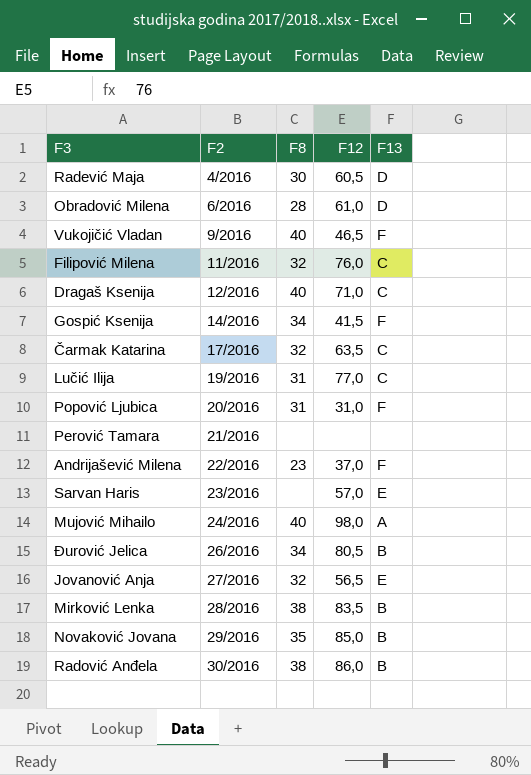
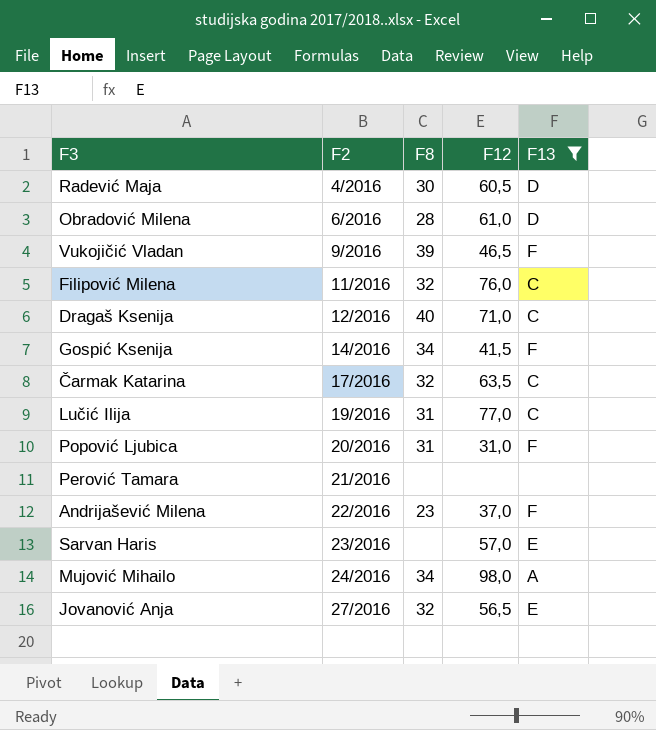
filter: none -> F13 != B
Vukojičić Vladan | F8: 40 -> 39
Mujović Mihailo | F8: 40 -> 34

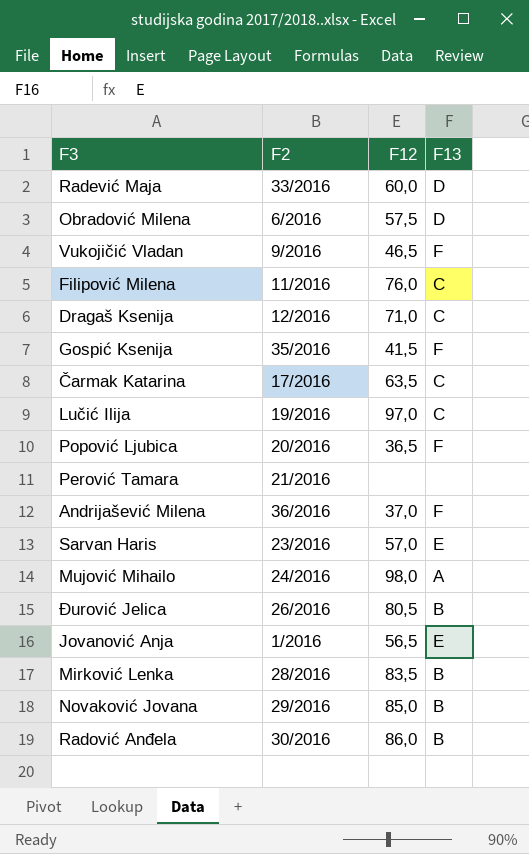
filter: F13 != B -> none
column F8 | position: 3 -> none
Radević Maja | F2: 4/2016 -> 33/2016
Radević Maja | F12: 60,5 -> 60,0
Obradović Milena | F12: 61,0 -> 57,5
Gospić Ksenija | F2: 14/2016 -> 35/2016
Lučić Ilija | F12: 77,0 -> 97,0
Popović Ljubica | F12: 31,0 -> 36,5
Andrijašević Milena | F2: 22/2016 -> 36/2016
Jovanović Anja | F2: 27/2016 -> 1/2016

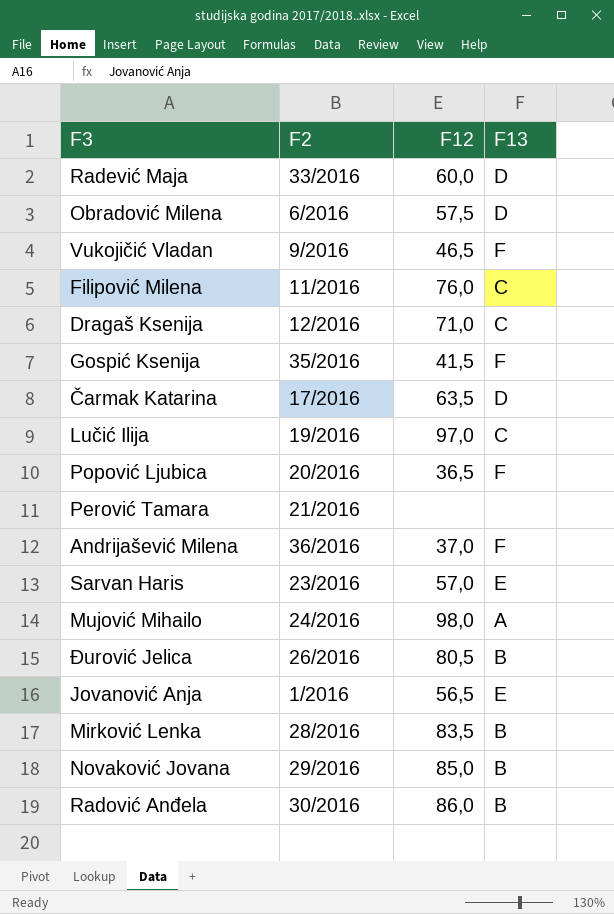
Čarmak Katarina | F13: C -> D

